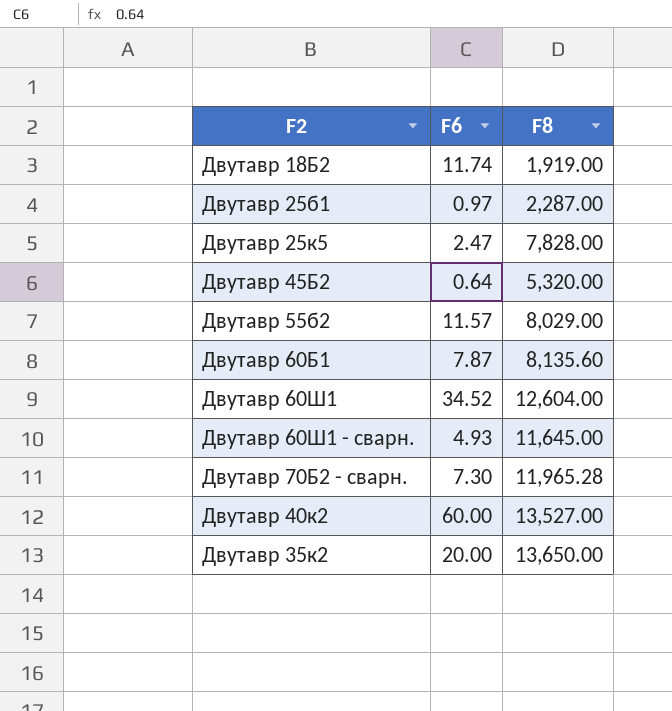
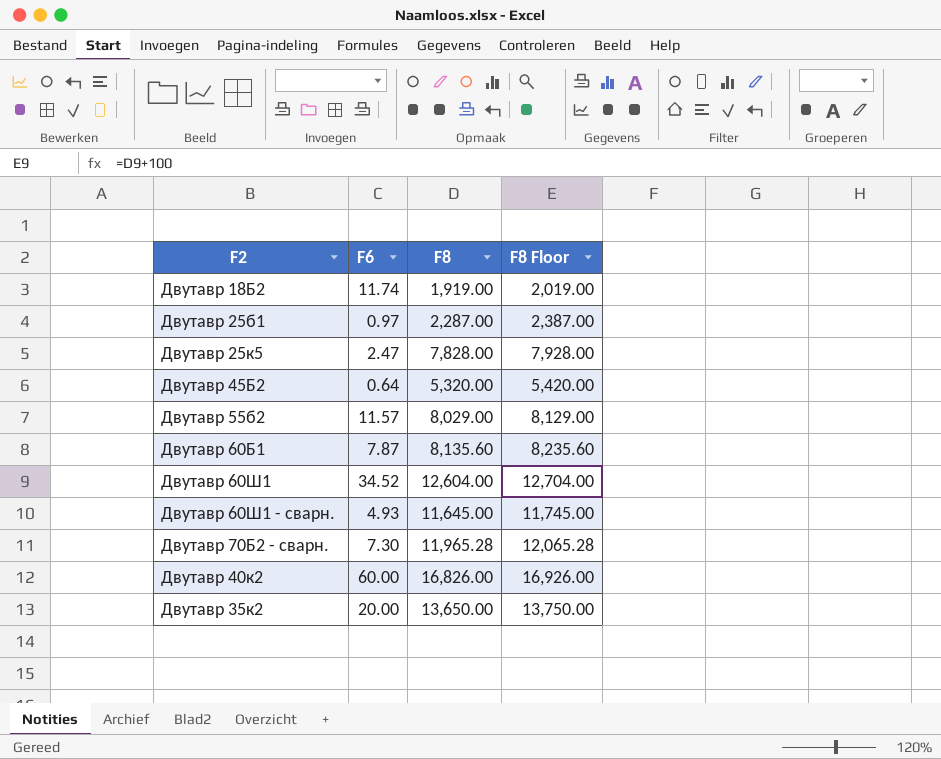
column F8 Floor | formula: none -> [F8] + 100
Двутавр 40к2 | F8: 13,527.00 -> 16,826.00

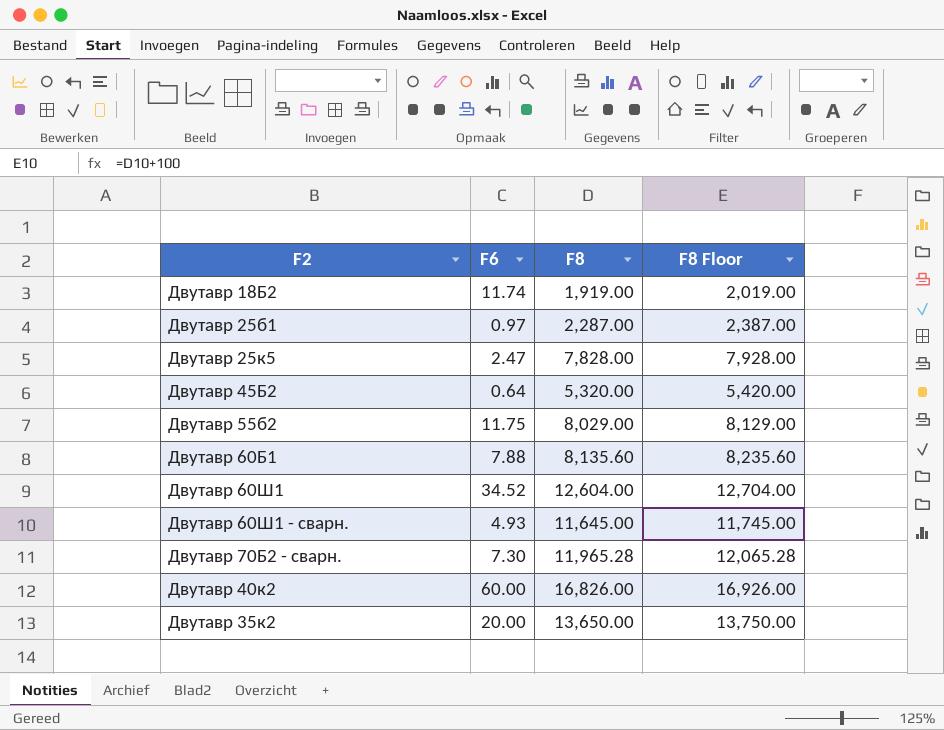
Двутавр 55б2 | F6: 11.57 -> 11.75
Двутавр 60Б1 | F6: 7.87 -> 7.88

